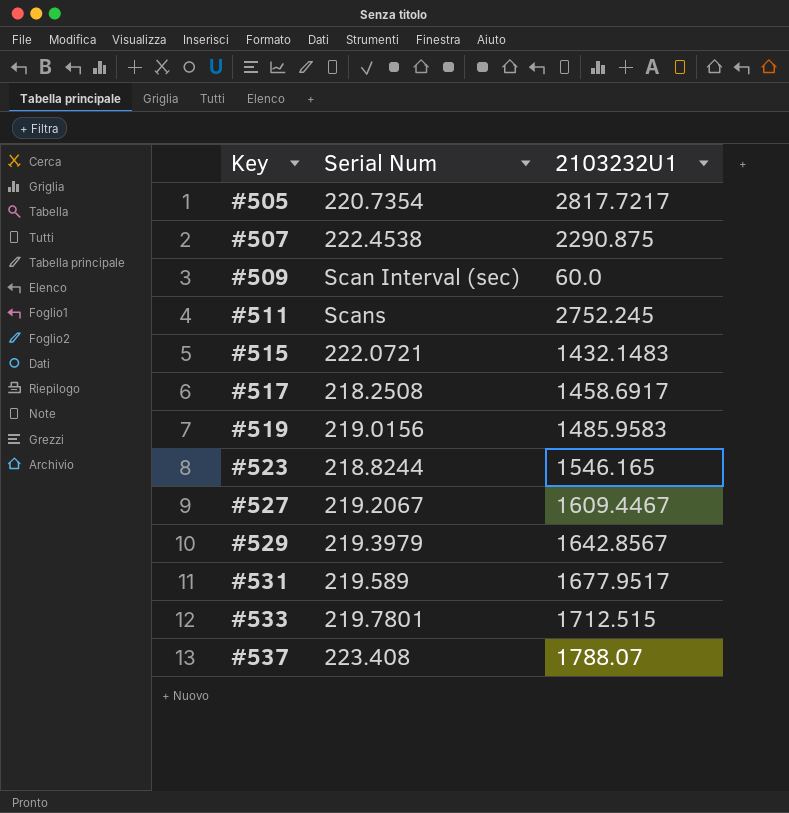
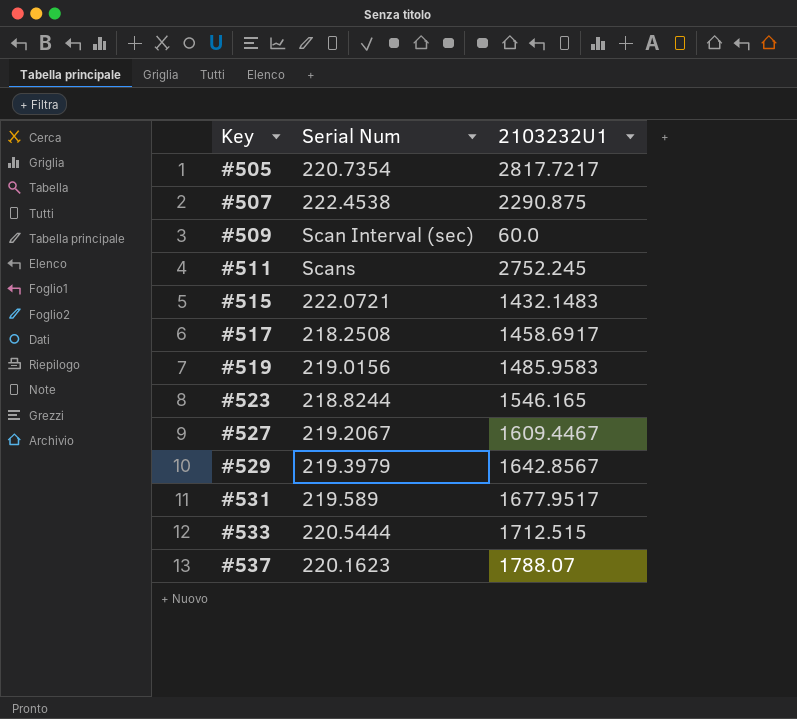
#533 | Serial Num: 219.7801 -> 220.5444
#537 | Serial Num: 223.408 -> 220.1623

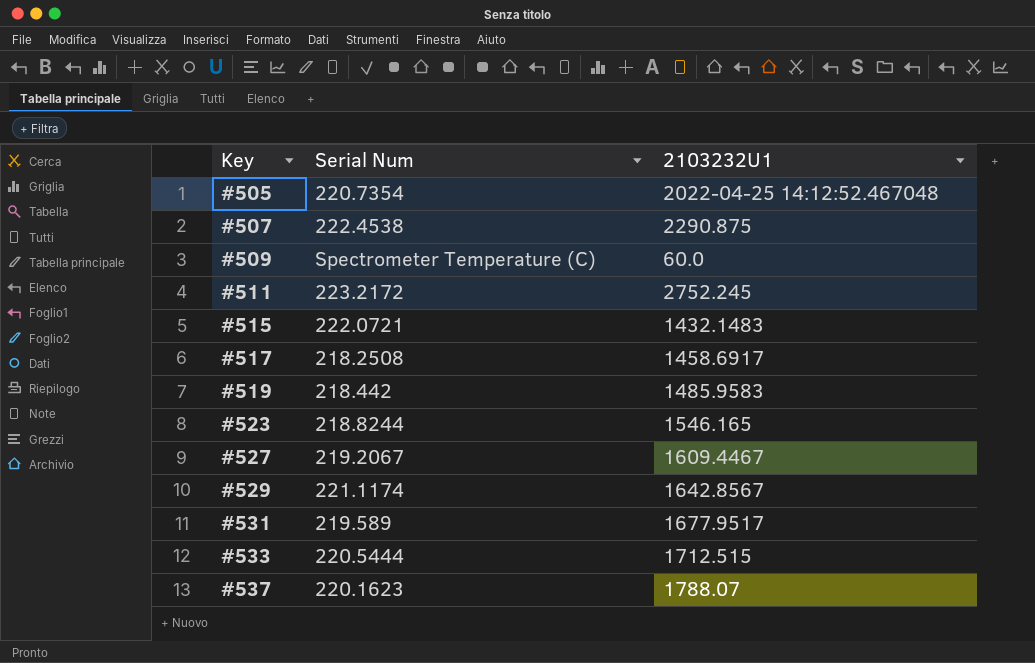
#505 | 2103232U1: 2817.7217 -> 2022-04-25 14:12:52.467048
#509 | Serial Num: Scan Interval (sec) -> Spectrometer Temperature (C)
#511 | Serial Num: Scans -> 223.2172
#519 | Serial Num: 219.0156 -> 218.442
#529 | Serial Num: 219.3979 -> 221.1174

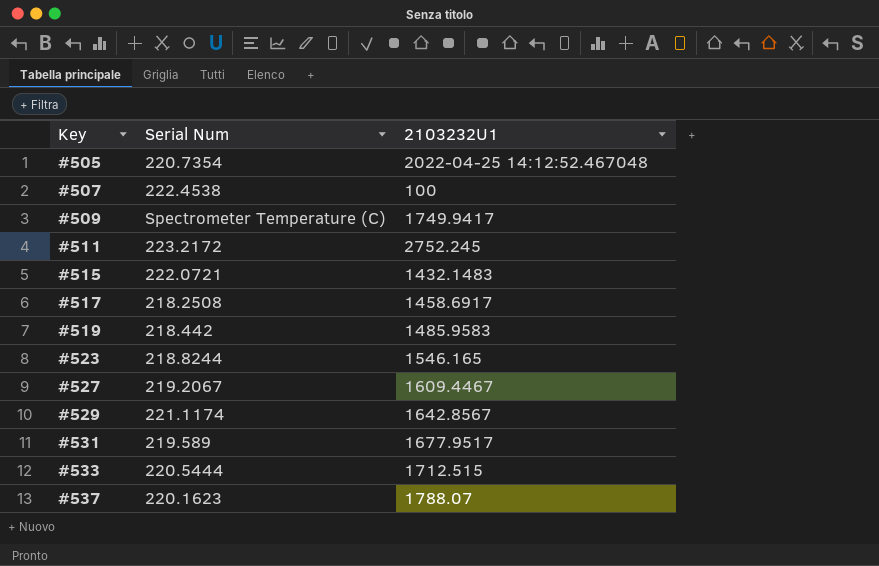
#507 | 2103232U1: 2290.875 -> 100
#509 | 2103232U1: 60.0 -> 1749.9417

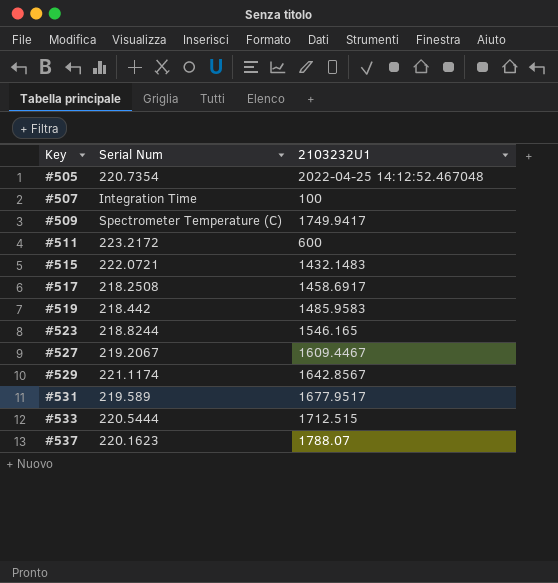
#507 | Serial Num: 222.4538 -> Integration Time
#511 | 2103232U1: 2752.245 -> 600

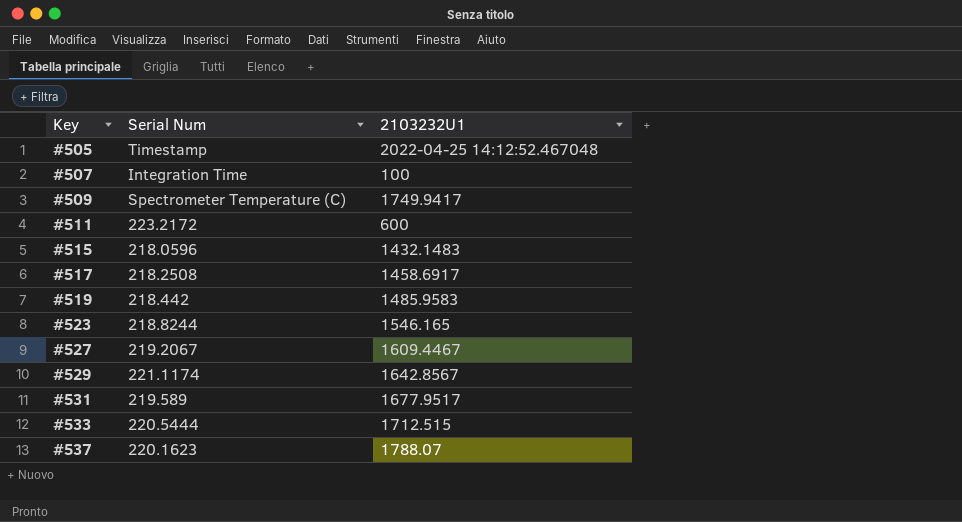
#505 | Serial Num: 220.7354 -> Timestamp
#515 | Serial Num: 222.0721 -> 218.0596

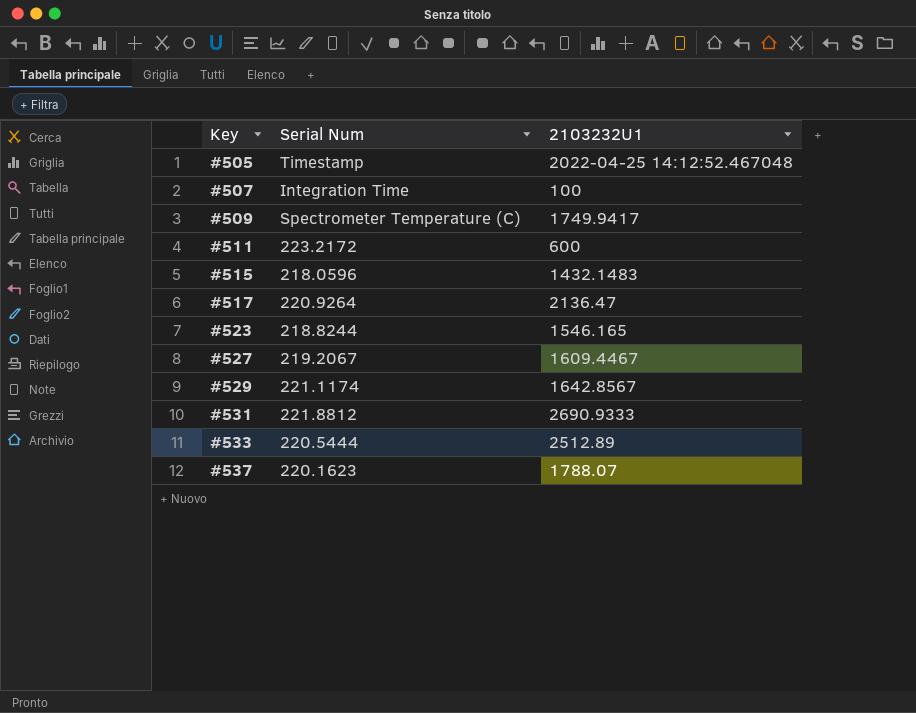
row #519: 218.442 | 1485.9583 -> none
#517 | Serial Num: 218.2508 -> 220.9264
#517 | 2103232U1: 1458.6917 -> 2136.47
#531 | Serial Num: 219.589 -> 221.8812
#531 | 2103232U1: 1677.9517 -> 2690.9333
#533 | 2103232U1: 1712.515 -> 2512.89

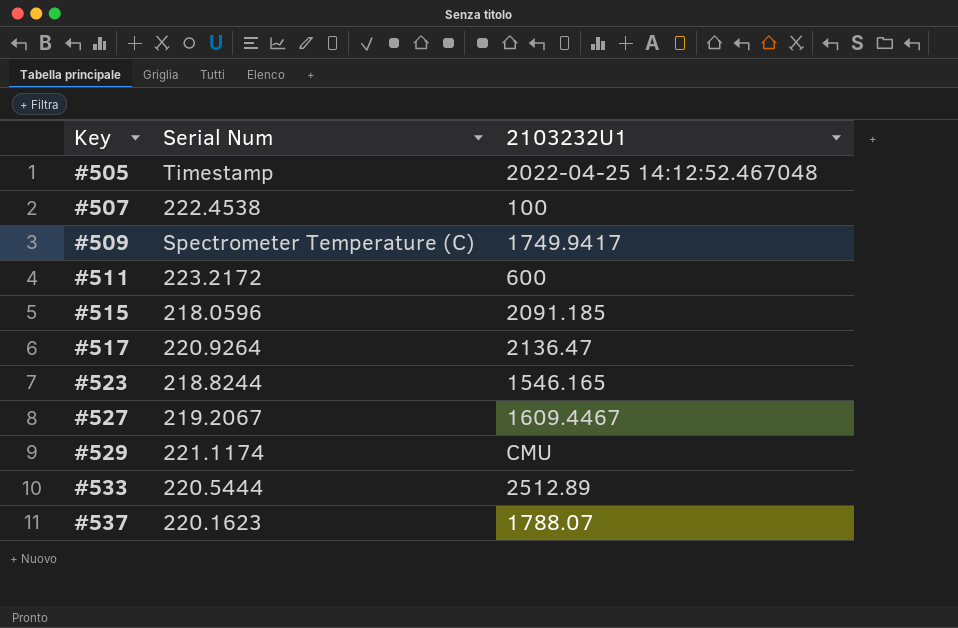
row #531: 221.8812 | 2690.9333 -> none
#507 | Serial Num: Integration Time -> 222.4538
#515 | 2103232U1: 1432.1483 -> 2091.185
#529 | 2103232U1: 1642.8567 -> CMU

